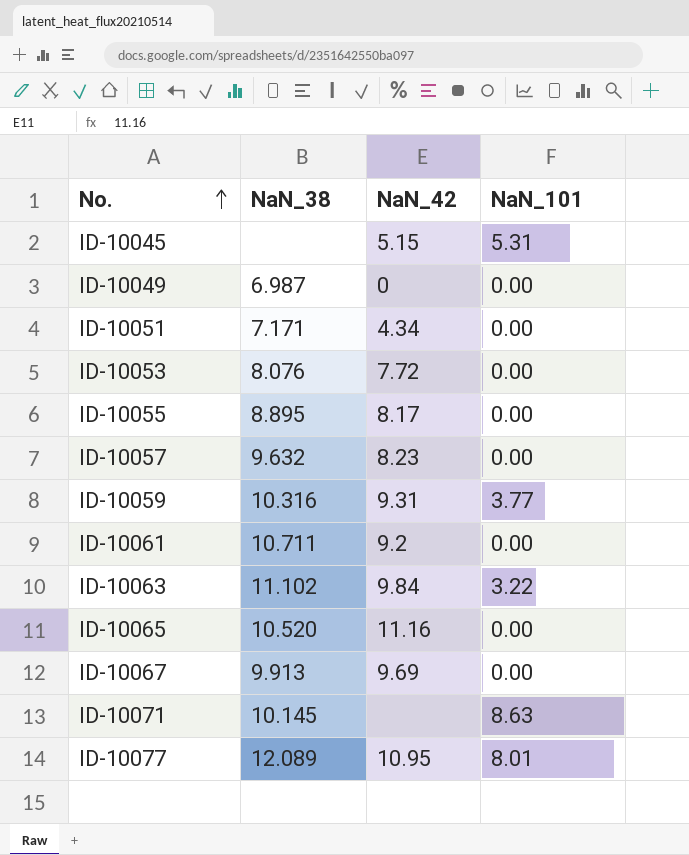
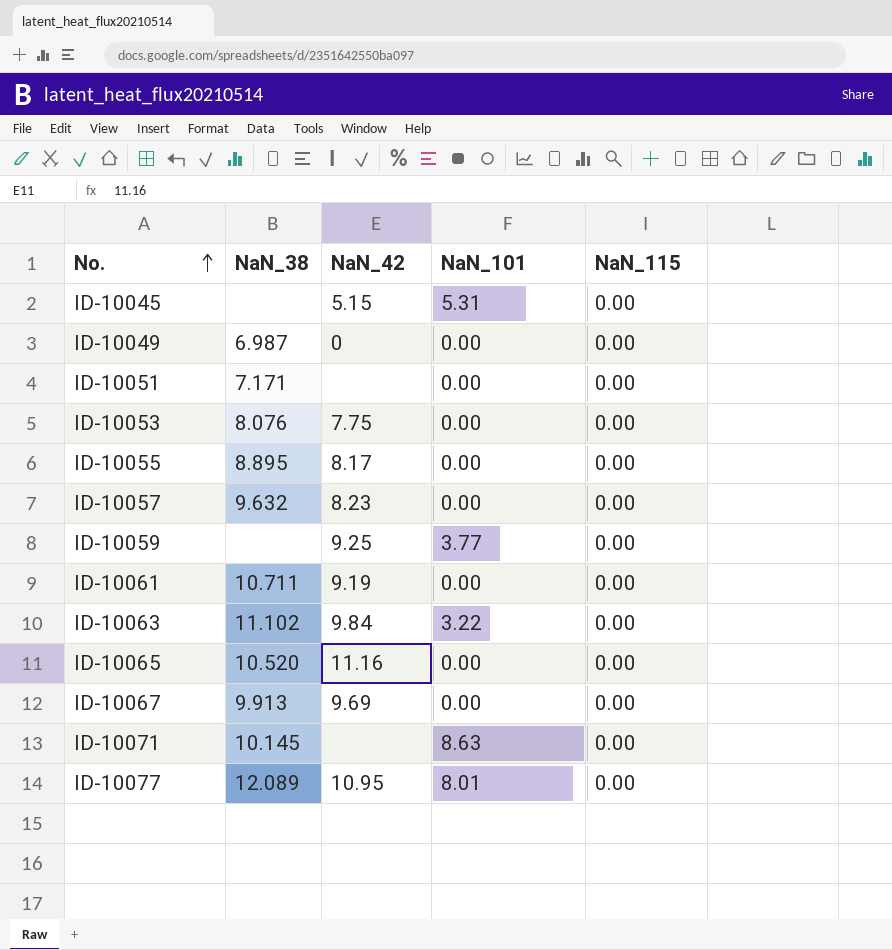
column NaN_115 | position: none -> 5
ID-10051 | NaN_42: 4.34 -> none
ID-10053 | NaN_42: 7.72 -> 7.75
ID-10059 | NaN_38: 10.316 -> none
ID-10059 | NaN_42: 9.31 -> 9.25
ID-10061 | NaN_42: 9.2 -> 9.19

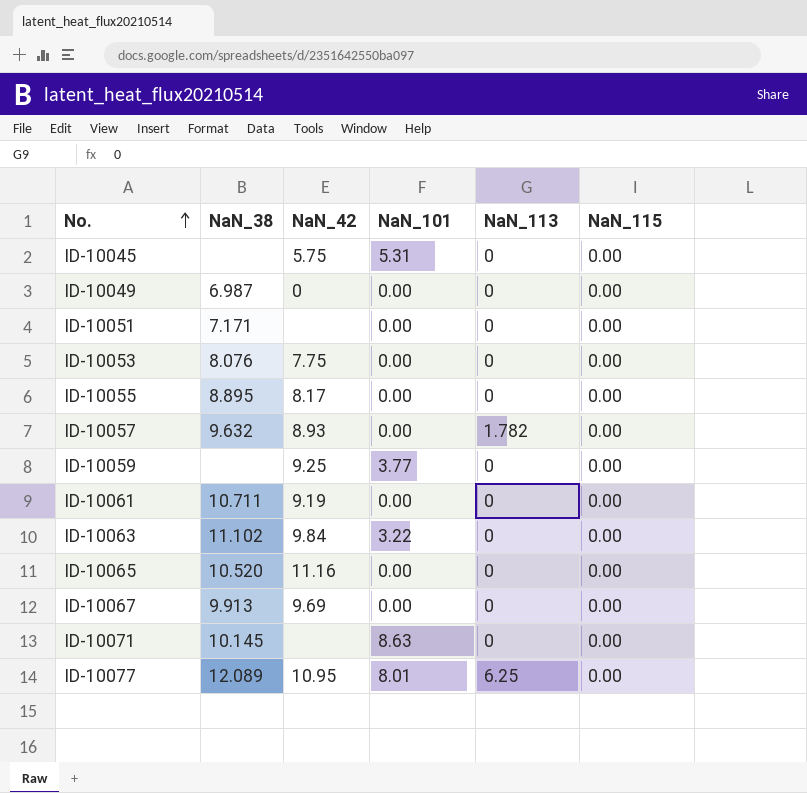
column NaN_113 | position: none -> 5
ID-10045 | NaN_42: 5.15 -> 5.75
ID-10057 | NaN_42: 8.23 -> 8.93

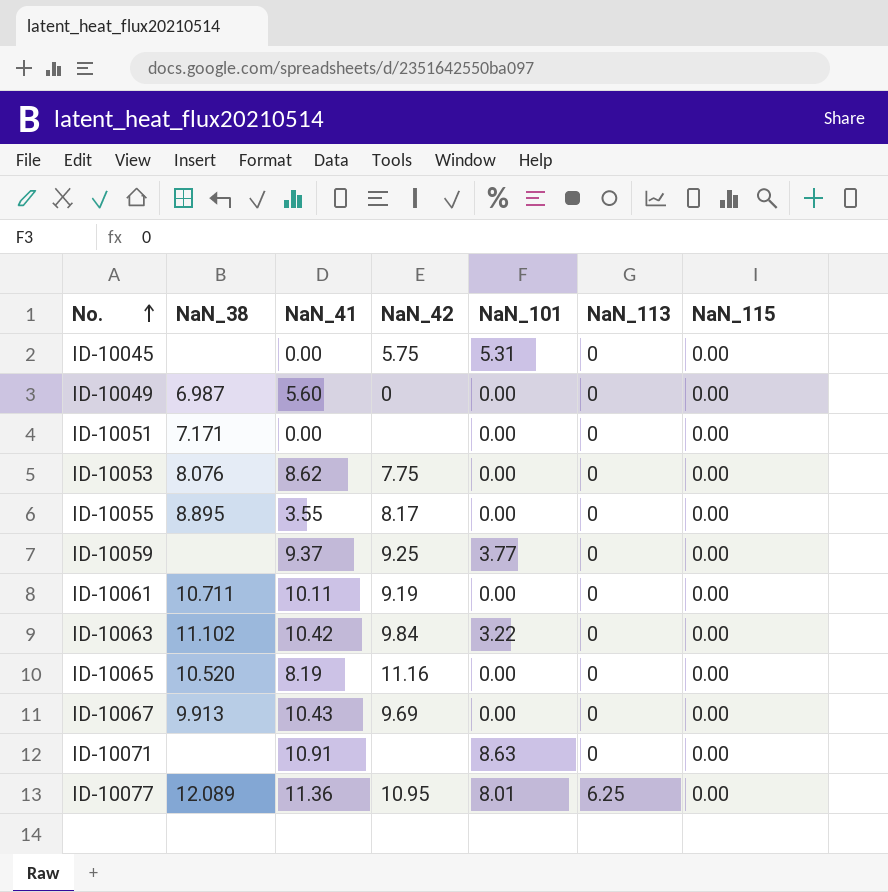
column NaN_41 | position: none -> 3
row ID-10057: 9.632 | 8.93 | 0.00 | 1.782 | 0.00 -> none
ID-10071 | NaN_38: 10.145 -> none

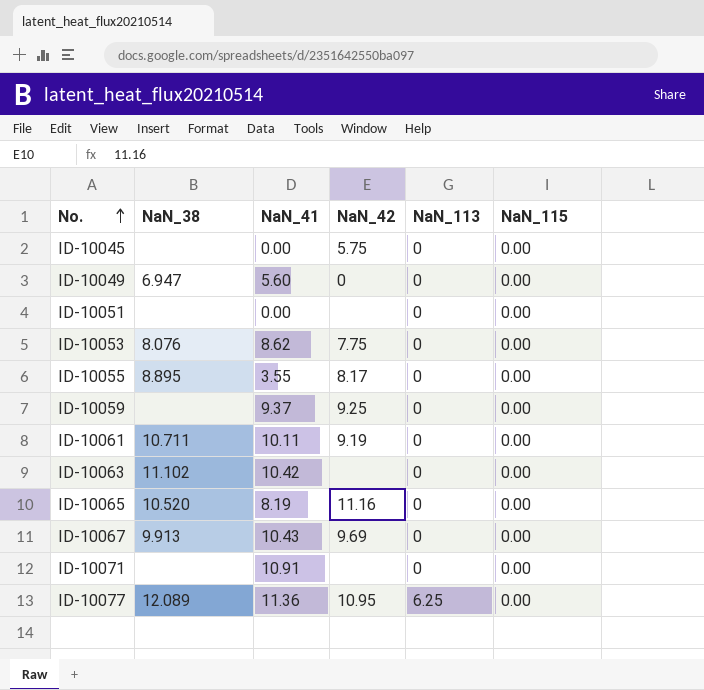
column NaN_101 | position: 5 -> none
ID-10049 | NaN_38: 6.987 -> 6.947
ID-10051 | NaN_38: 7.171 -> none
ID-10063 | NaN_42: 9.84 -> none

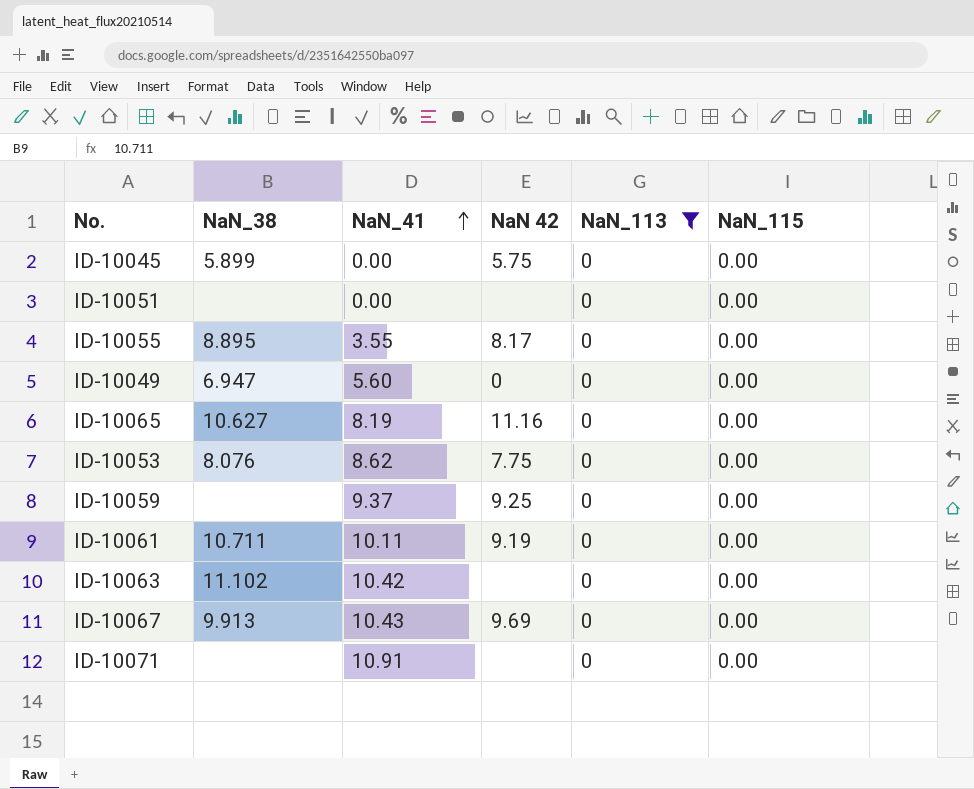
filter: none -> NaN_113 = 0
row order: No. ascending -> NaN_41 ascending
column name: NaN_42 -> NaN 42
ID-10045 | NaN_38: none -> 5.899
ID-10065 | NaN_38: 10.520 -> 10.627

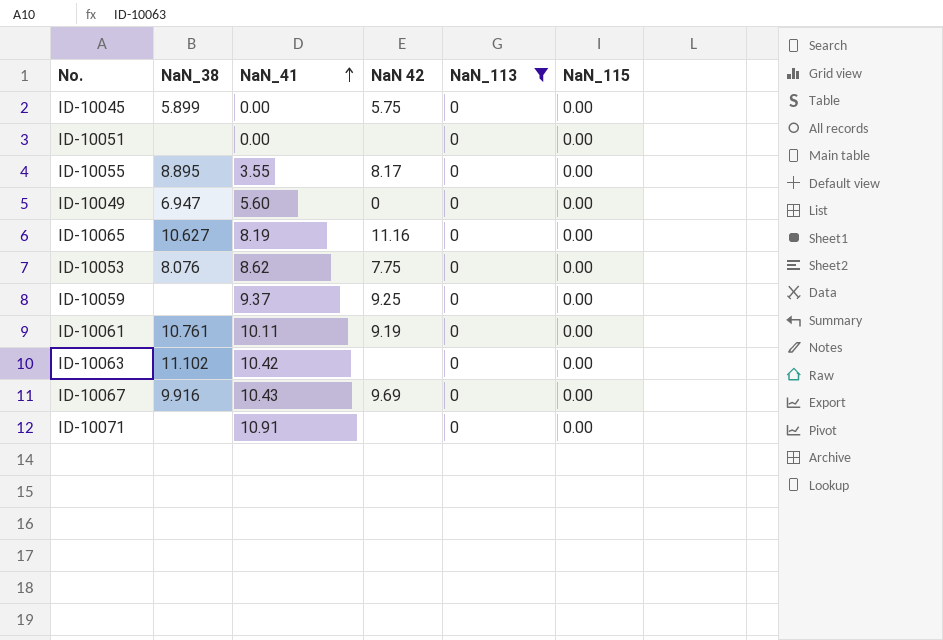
ID-10061 | NaN_38: 10.711 -> 10.761
ID-10067 | NaN_38: 9.913 -> 9.916

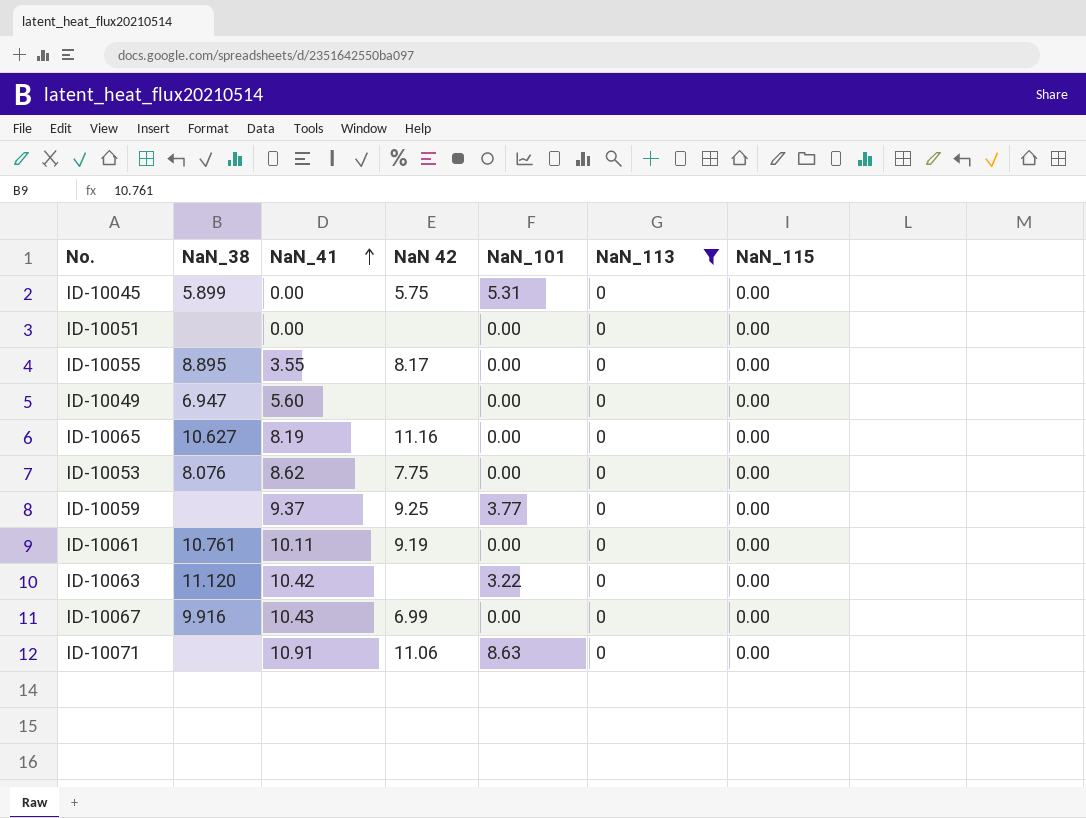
column NaN_101 | position: none -> 5
ID-10049 | NaN 42: 0 -> none
ID-10063 | NaN_38: 11.102 -> 11.120
ID-10067 | NaN 42: 9.69 -> 6.99
ID-10071 | NaN 42: none -> 11.06

